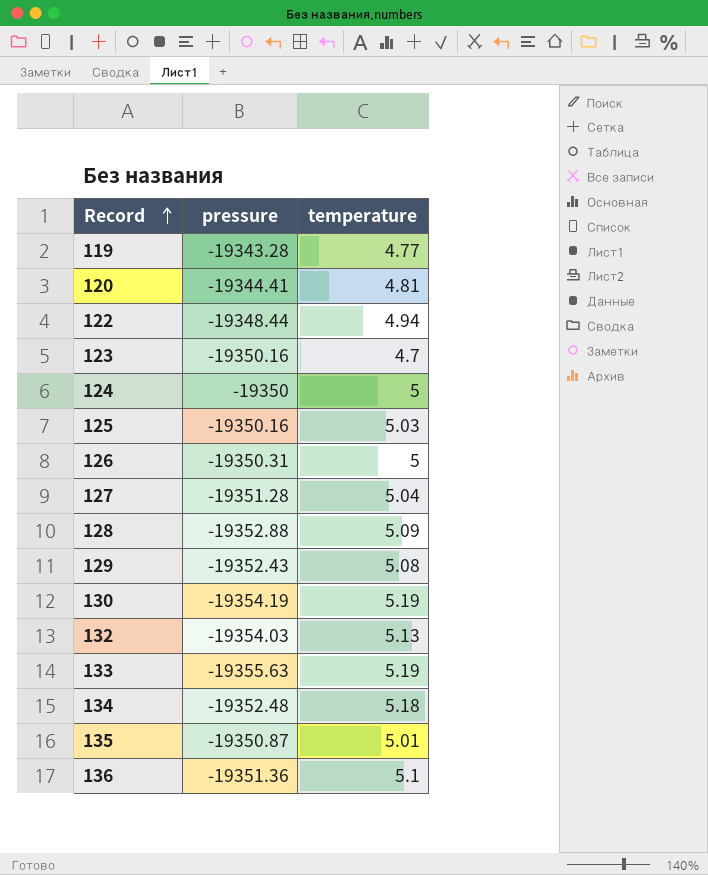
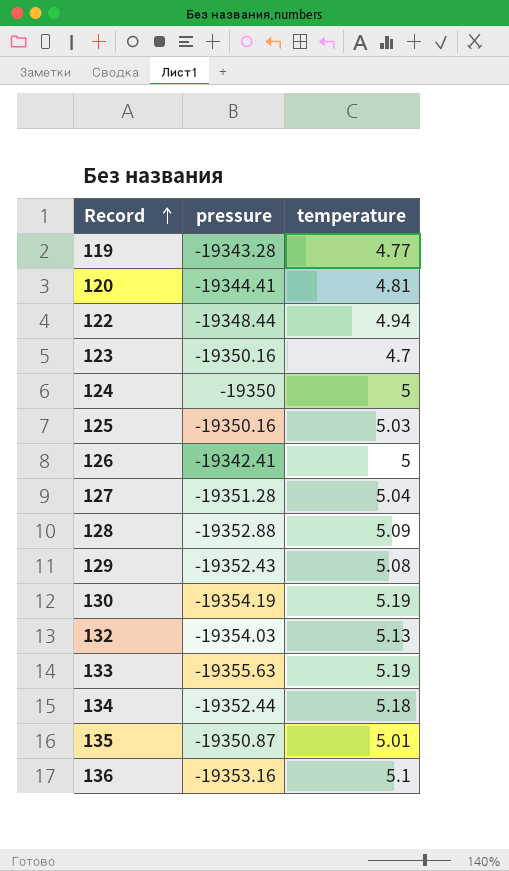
126 | pressure: -19350.31 -> -19342.41
134 | pressure: -19352.48 -> -19352.44
136 | pressure: -19351.36 -> -19353.16

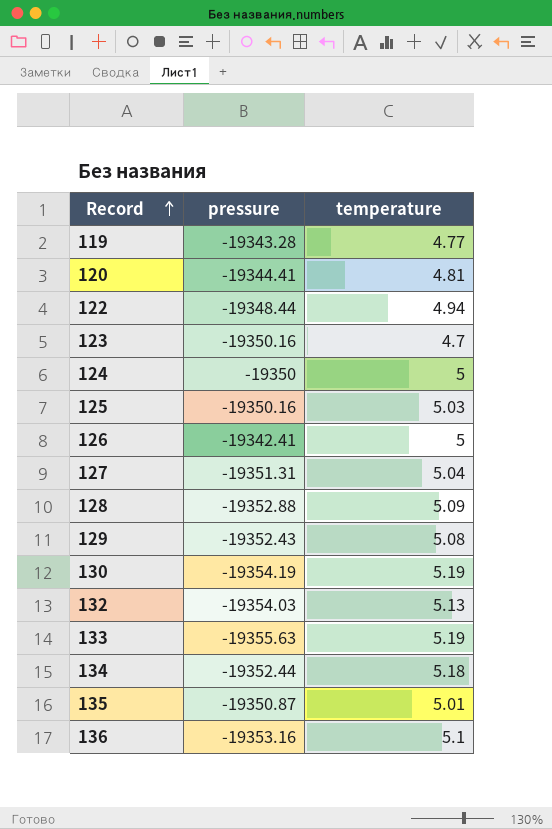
127 | pressure: -19351.28 -> -19351.31

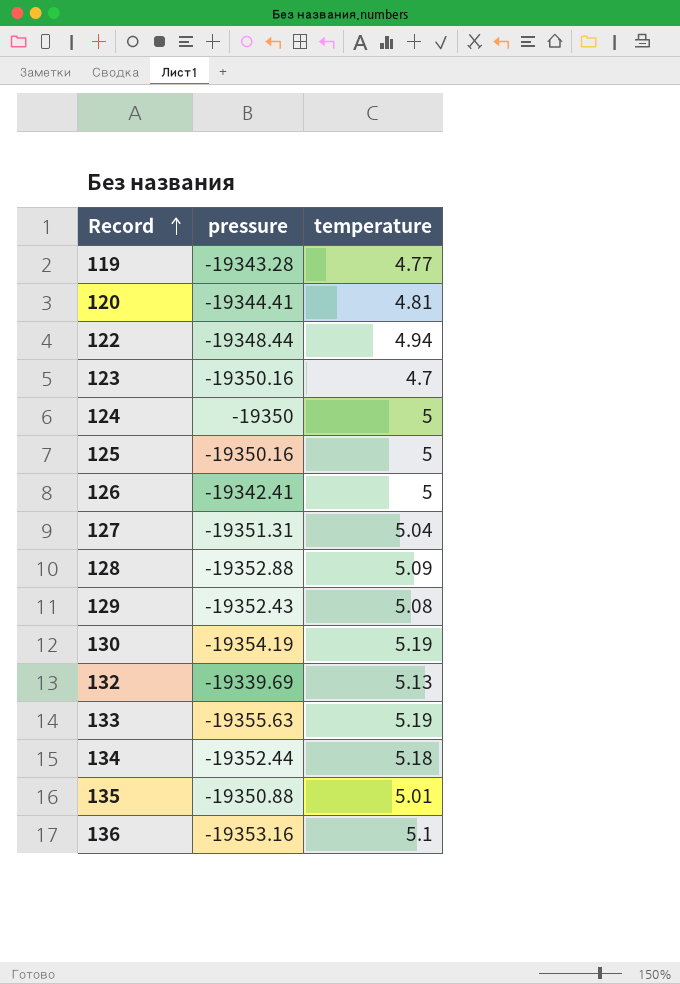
125 | temperature: 5.03 -> 5
132 | pressure: -19354.03 -> -19339.69
135 | pressure: -19350.87 -> -19350.88

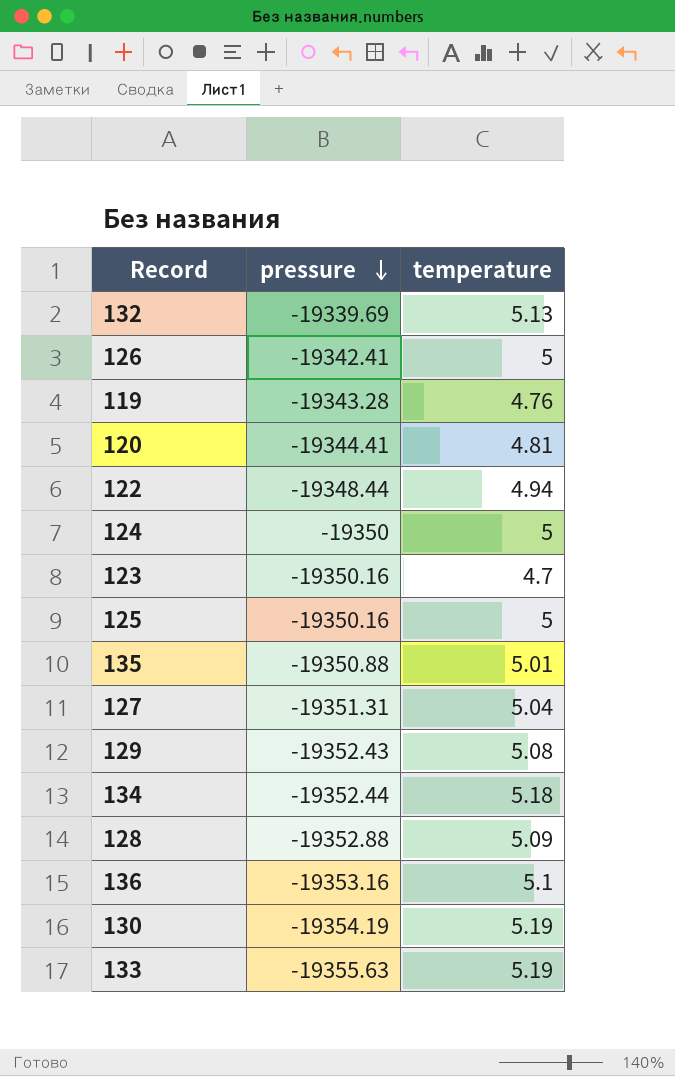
row order: Record ascending -> pressure descending
119 | temperature: 4.77 -> 4.76

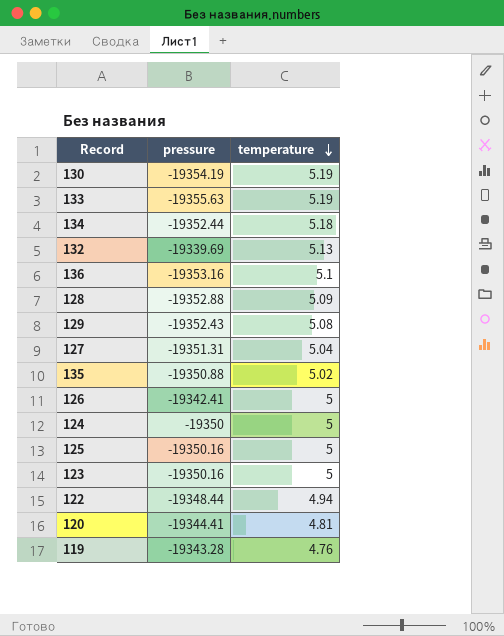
row order: pressure descending -> temperature descending
135 | temperature: 5.01 -> 5.02
123 | temperature: 4.7 -> 5

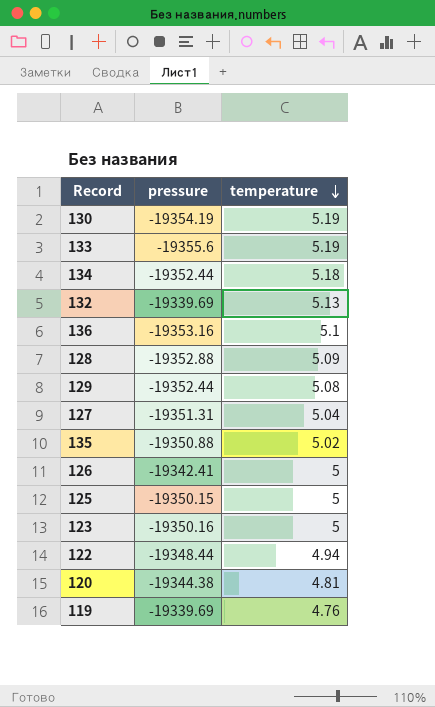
row 124: -19350 | 5 -> none
133 | pressure: -19355.63 -> -19355.6
129 | pressure: -19352.43 -> -19352.44
125 | pressure: -19350.16 -> -19350.15
120 | pressure: -19344.41 -> -19344.38
119 | pressure: -19343.28 -> -19339.69

